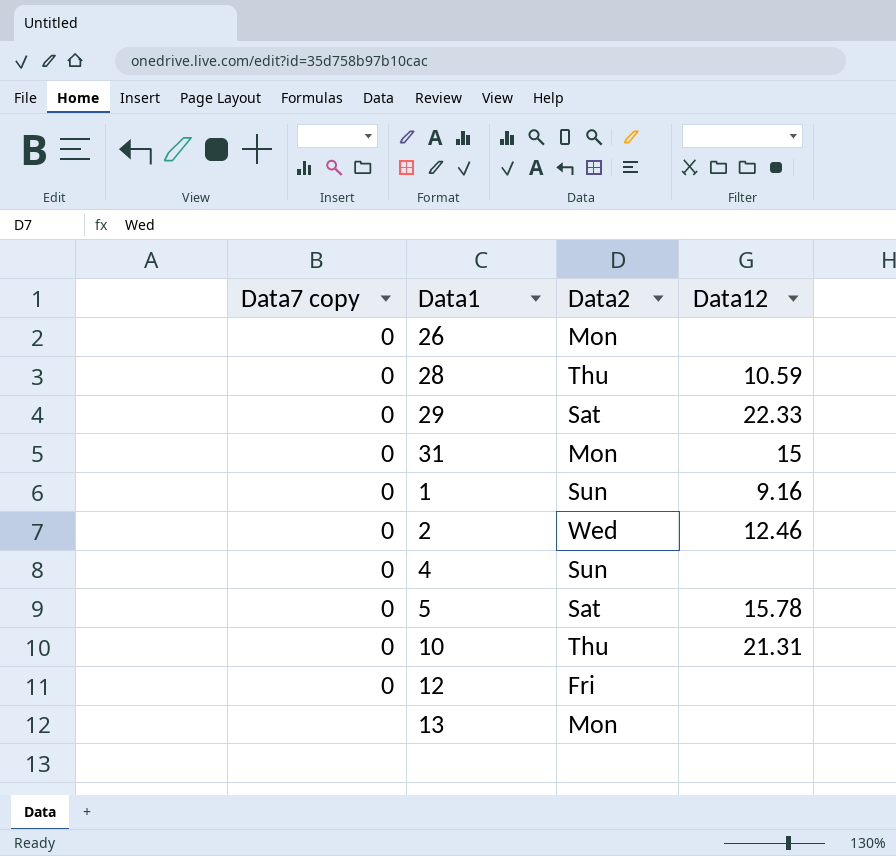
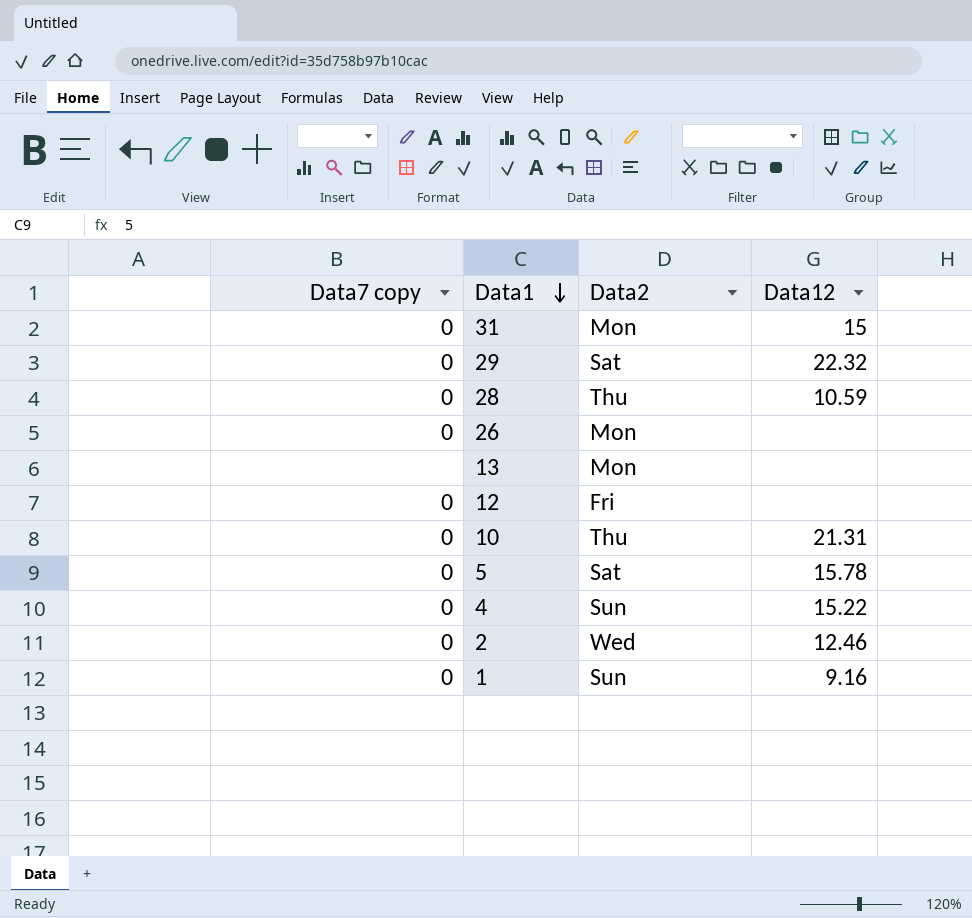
row order: none -> Data1 descending
29 | Data12: 22.33 -> 22.32
4 | Data12: none -> 15.22

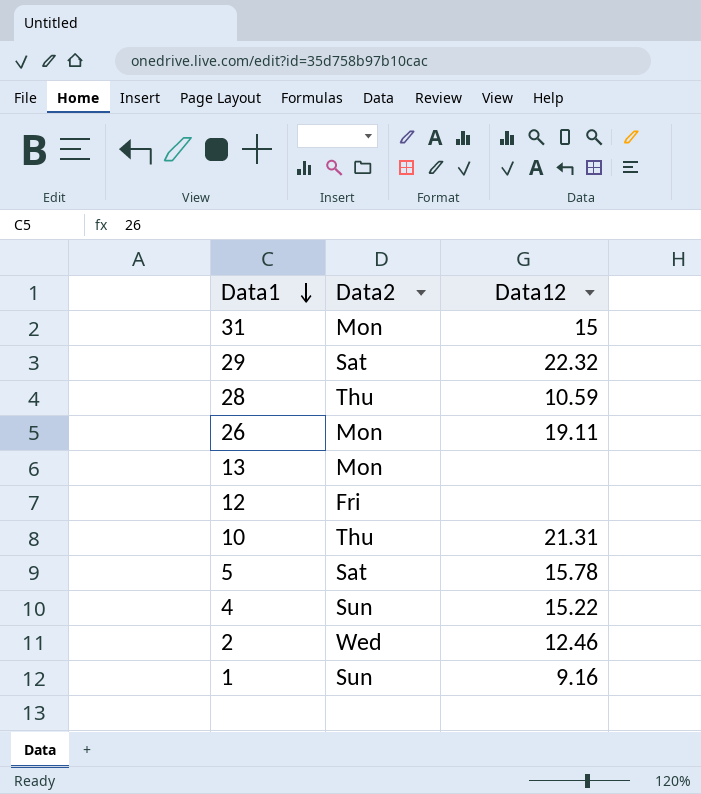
column Data7 copy | position: 1 -> none
26 | Data12: none -> 19.11

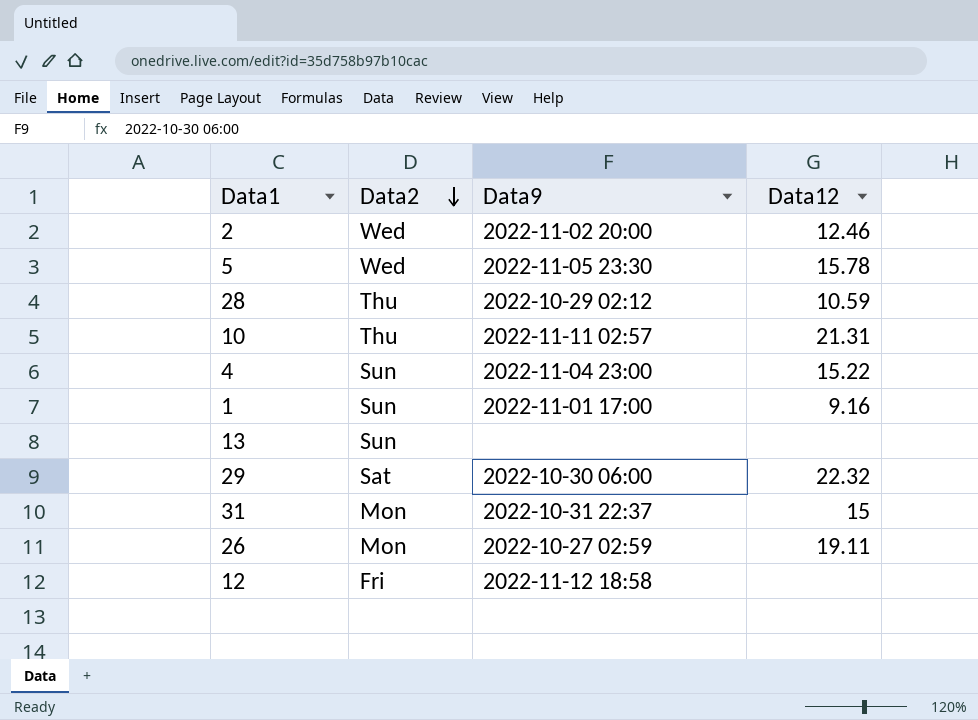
row order: Data1 descending -> Data2 descending
column Data9 | position: none -> 3
5 | Data2: Sat -> Wed
13 | Data2: Mon -> Sun

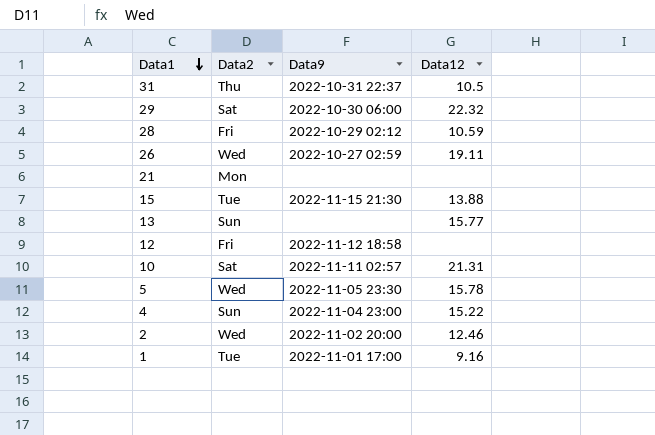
row order: Data2 descending -> Data1 descending
31 | Data2: Mon -> Thu
31 | Data12: 15 -> 10.5
28 | Data2: Thu -> Fri
26 | Data2: Mon -> Wed
row 21: none -> Mon | none | none
row 15: none -> Tue | 2022-11-15 21:30 | 13.88
13 | Data12: none -> 15.77
10 | Data2: Thu -> Sat
1 | Data2: Sun -> Tue

